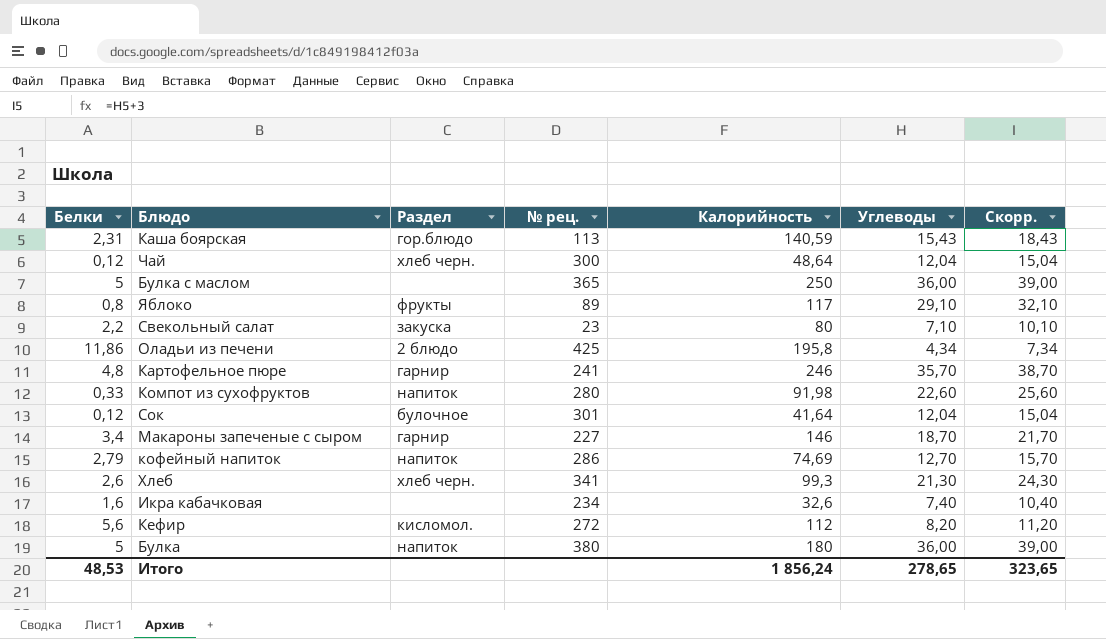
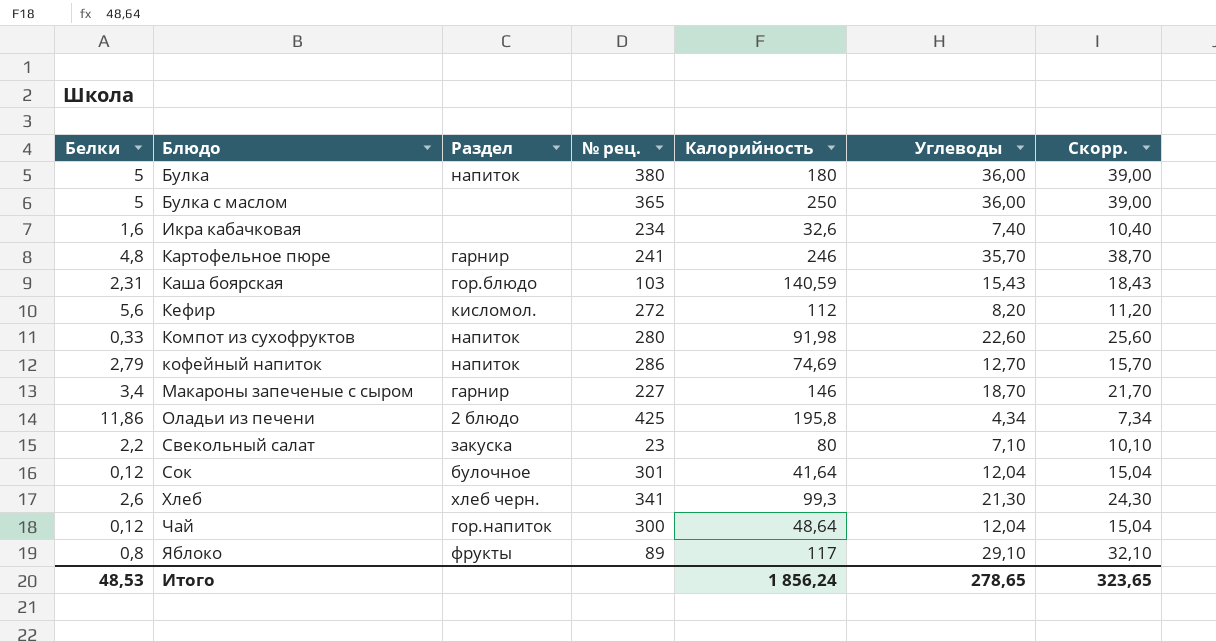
row order: none -> Блюдо ascending
Каша боярская | № рец.: 113 -> 103
Чай | Раздел: хлеб черн. -> гор.напиток

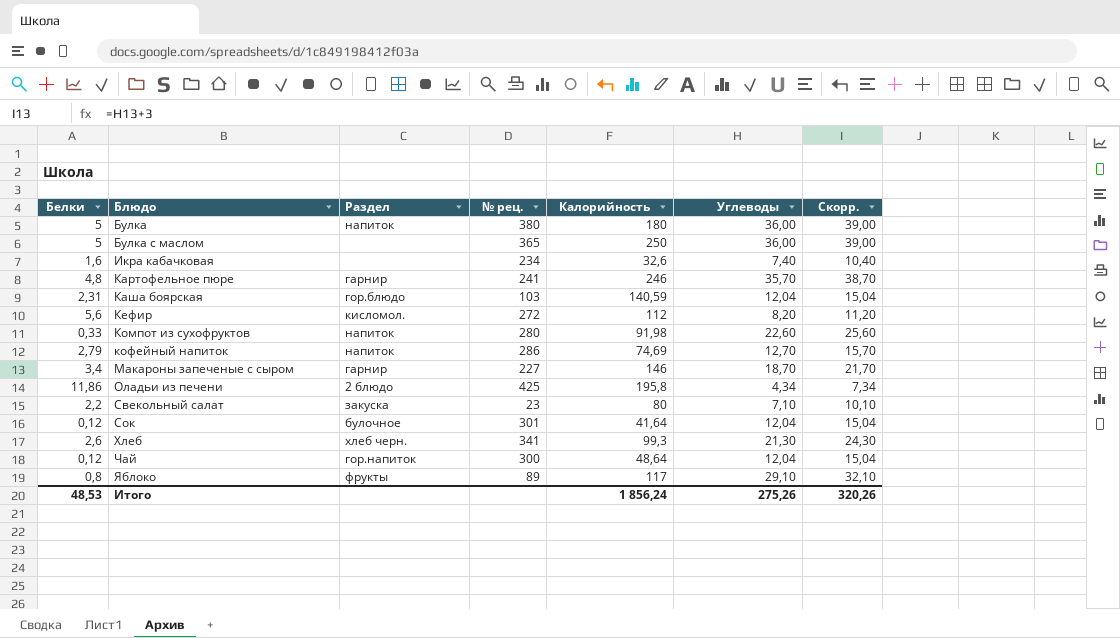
Каша боярская | Углеводы: 15,43 -> 12,04
Каша боярская | Скорр.: 18,43 -> 15,04
Итого | Углеводы: 278,65 -> 275,26
Итого | Скорр.: 323,65 -> 320,26

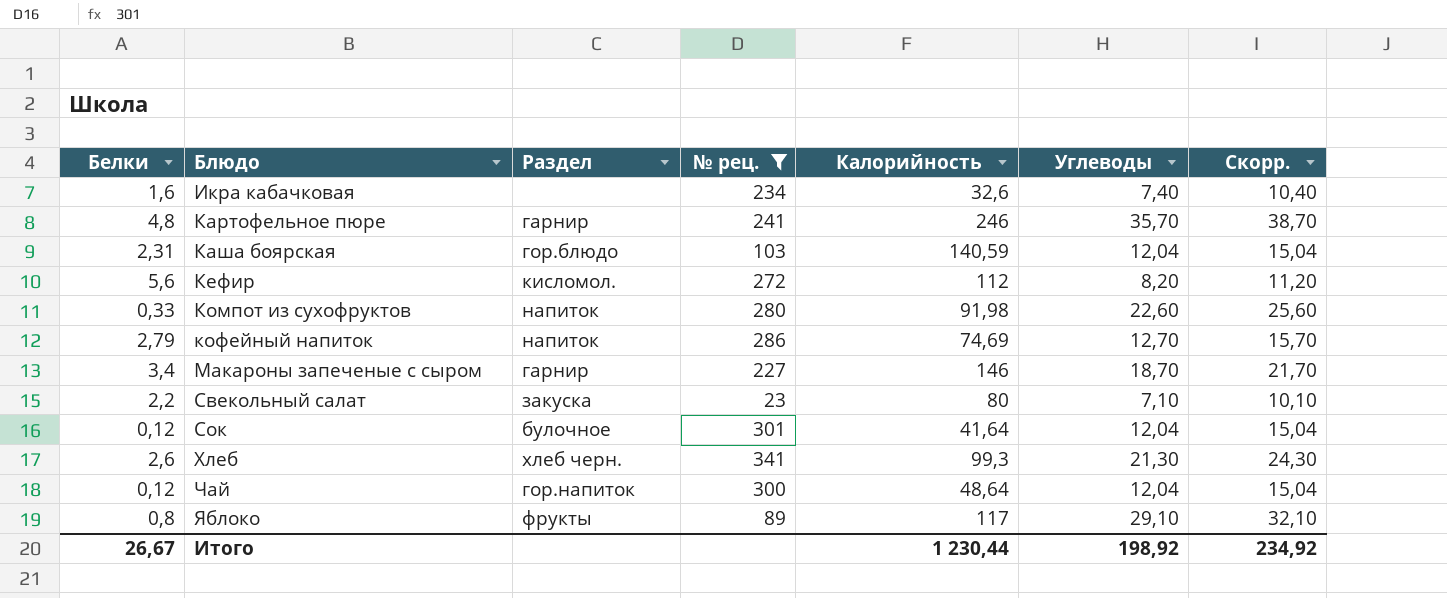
filter: none -> № рец. <= 341
Итого | Белки: 48,53 -> 26,67
Итого | Калорийность: 1 856,24 -> 1 230,44
Итого | Углеводы: 275,26 -> 198,92
Итого | Скорр.: 320,26 -> 234,92

